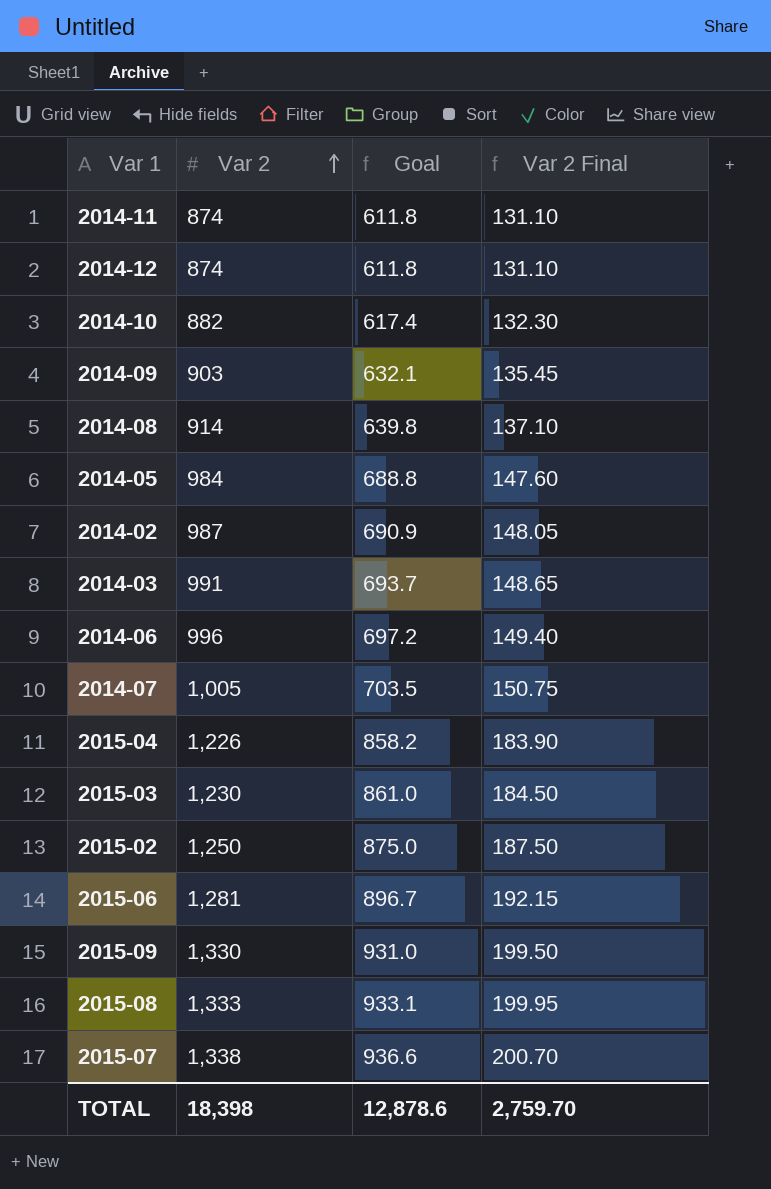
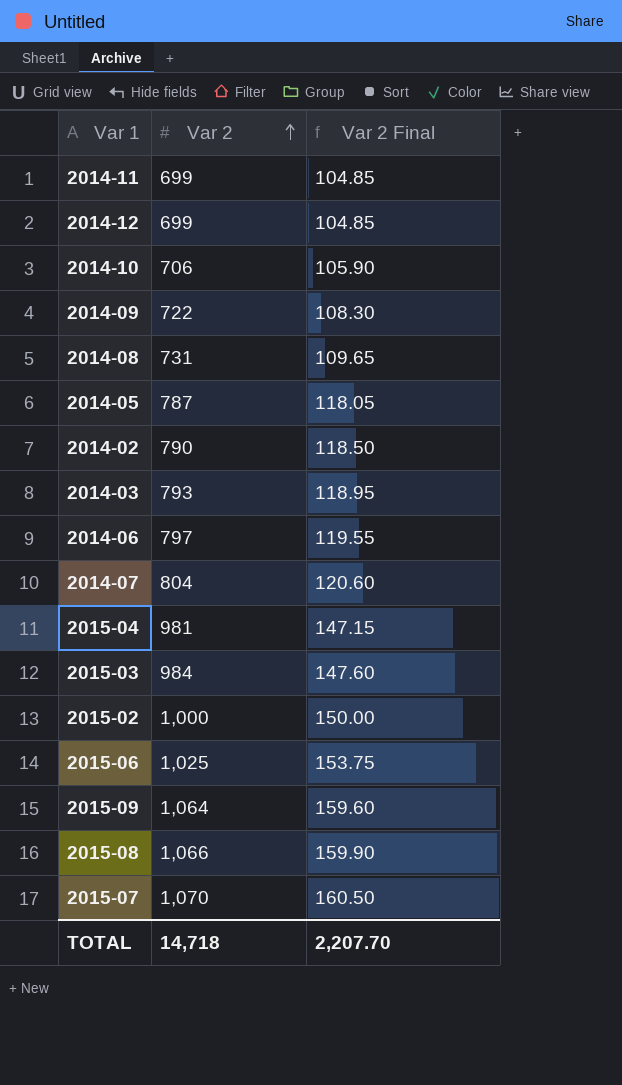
column Goal | formula: [Var 2] * 0.7 -> none
2014-11 | Var 2: 874 -> 699
2014-11 | Var 2 Final: 131.10 -> 104.85
2014-12 | Var 2: 874 -> 699
2014-12 | Var 2 Final: 131.10 -> 104.85
2014-10 | Var 2: 882 -> 706
2014-10 | Var 2 Final: 132.30 -> 105.90
2014-09 | Var 2: 903 -> 722
2014-09 | Var 2 Final: 135.45 -> 108.30
2014-08 | Var 2: 914 -> 731
2014-08 | Var 2 Final: 137.10 -> 109.65
2014-05 | Var 2: 984 -> 787
2014-05 | Var 2 Final: 147.60 -> 118.05
2014-02 | Var 2: 987 -> 790
2014-02 | Var 2 Final: 148.05 -> 118.50
2014-03 | Var 2: 991 -> 793
2014-03 | Var 2 Final: 148.65 -> 118.95
2014-06 | Var 2: 996 -> 797
2014-06 | Var 2 Final: 149.40 -> 119.55
2014-07 | Var 2: 1,005 -> 804
2014-07 | Var 2 Final: 150.75 -> 120.60
2015-04 | Var 2: 1,226 -> 981
2015-04 | Var 2 Final: 183.90 -> 147.15
2015-03 | Var 2: 1,230 -> 984
2015-03 | Var 2 Final: 184.50 -> 147.60
2015-02 | Var 2: 1,250 -> 1,000
2015-02 | Var 2 Final: 187.50 -> 150.00
2015-06 | Var 2: 1,281 -> 1,025
2015-06 | Var 2 Final: 192.15 -> 153.75
2015-09 | Var 2: 1,330 -> 1,064
2015-09 | Var 2 Final: 199.50 -> 159.60
2015-08 | Var 2: 1,333 -> 1,066
2015-08 | Var 2 Final: 199.95 -> 159.90
2015-07 | Var 2: 1,338 -> 1,070
2015-07 | Var 2 Final: 200.70 -> 160.50
TOTAL | Var 2: 18,398 -> 14,718
TOTAL | Var 2 Final: 2,759.70 -> 2,207.70

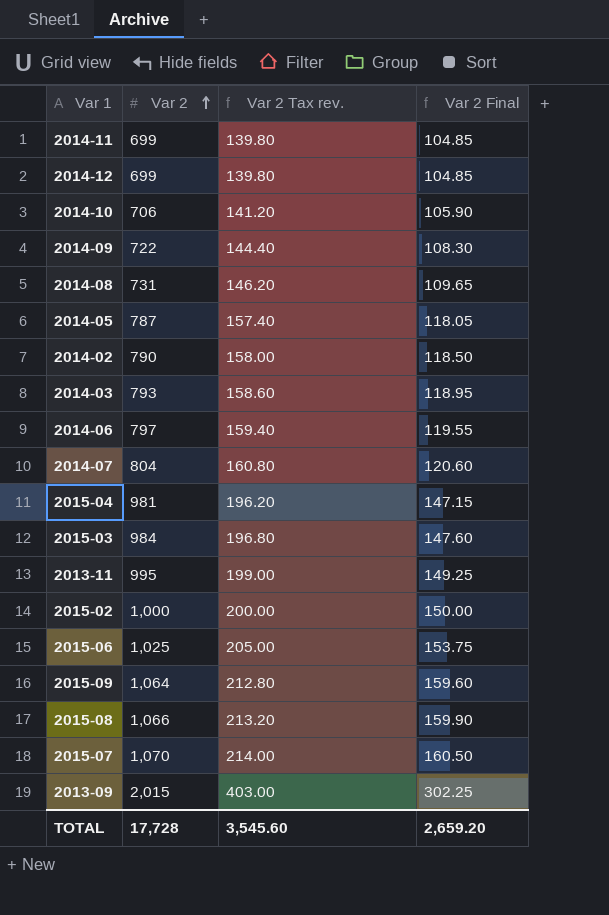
column Var 2 Tax rev. | formula: none -> [Var 2] * 0.2
row 2013-11: none -> 995 | 199.00 | 149.25
row 2013-09: none -> 2,015 | 403.00 | 302.25
TOTAL | Var 2: 14,718 -> 17,728
TOTAL | Var 2 Final: 2,207.70 -> 2,659.20

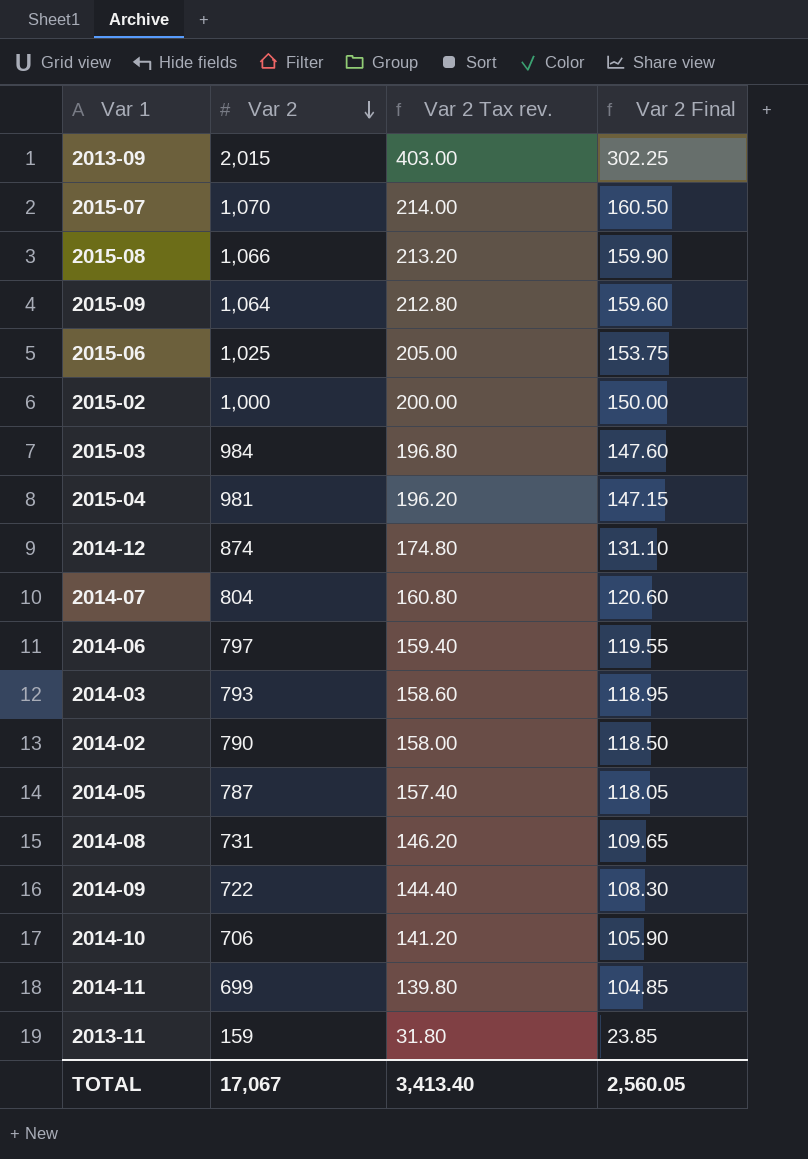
row order: Var 2 ascending -> Var 2 descending
2014-12 | Var 2: 699 -> 874
2014-12 | Var 2 Tax rev.: 139.80 -> 174.80
2014-12 | Var 2 Final: 104.85 -> 131.10
2013-11 | Var 2: 995 -> 159
2013-11 | Var 2 Tax rev.: 199.00 -> 31.80
2013-11 | Var 2 Final: 149.25 -> 23.85
TOTAL | Var 2: 17,728 -> 17,067
TOTAL | Var 2 Tax rev.: 3,545.60 -> 3,413.40
TOTAL | Var 2 Final: 2,659.20 -> 2,560.05

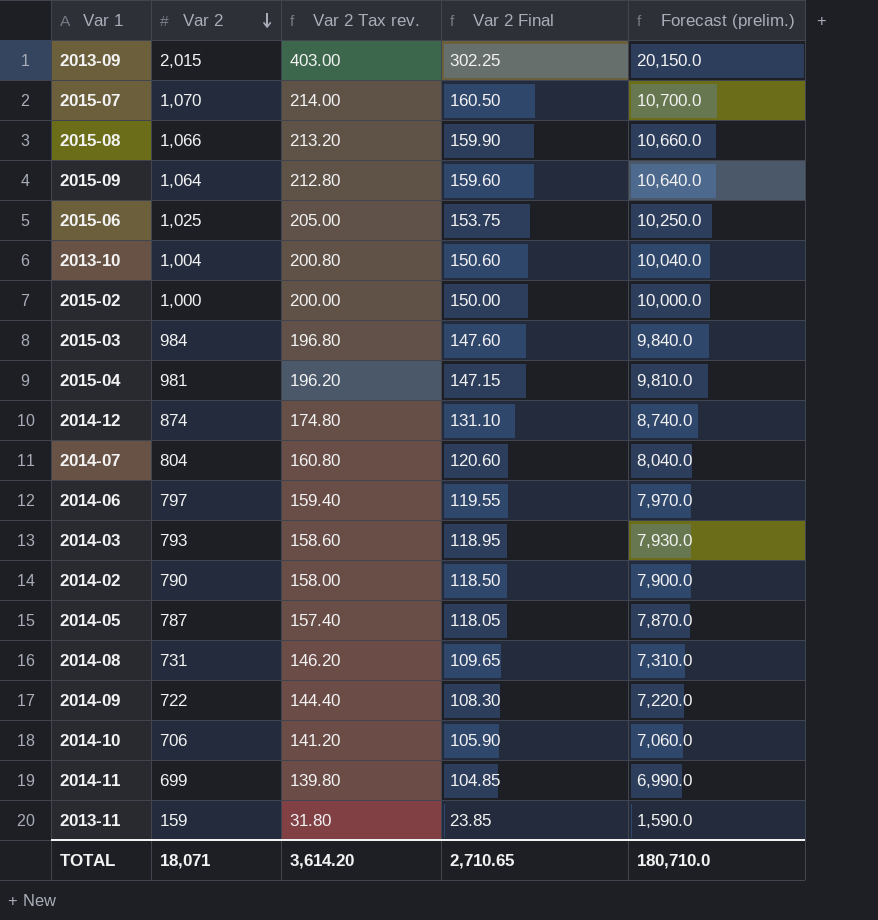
column Forecast (prelim.) | formula: none -> [Var 2] * 10
row 2013-10: none -> 1,004 | 200.80 | 150.60 | 10,040.0
TOTAL | Var 2: 17,067 -> 18,071
TOTAL | Var 2 Tax rev.: 3,413.40 -> 3,614.20
TOTAL | Var 2 Final: 2,560.05 -> 2,710.65

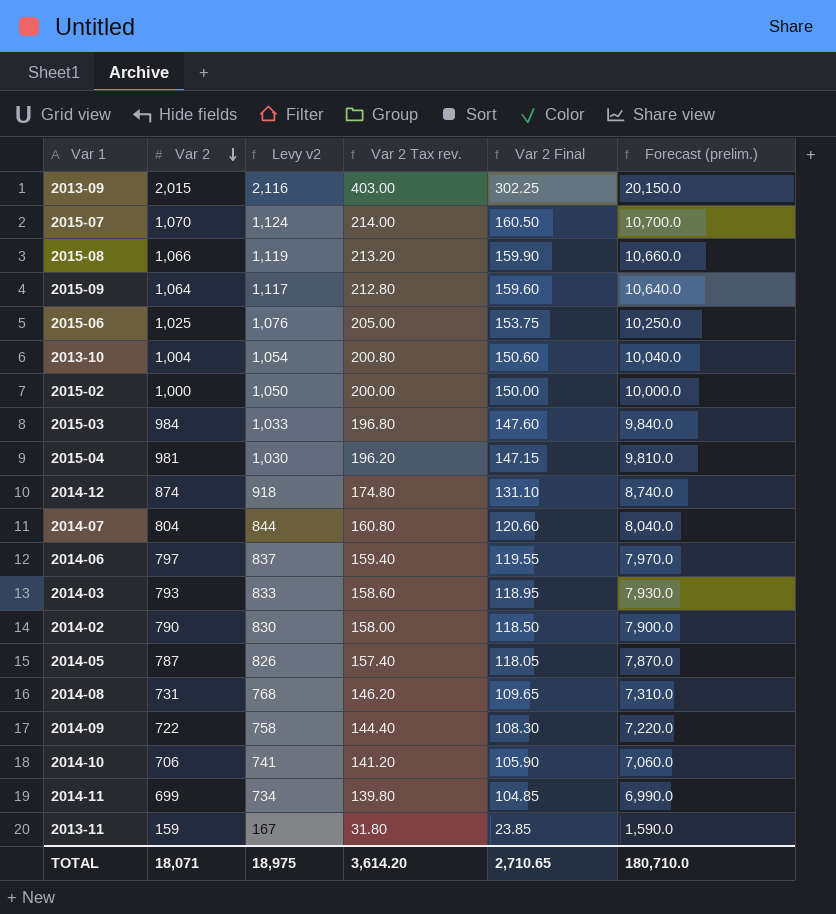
column Levy v2 | formula: none -> [Var 2] * 1.05

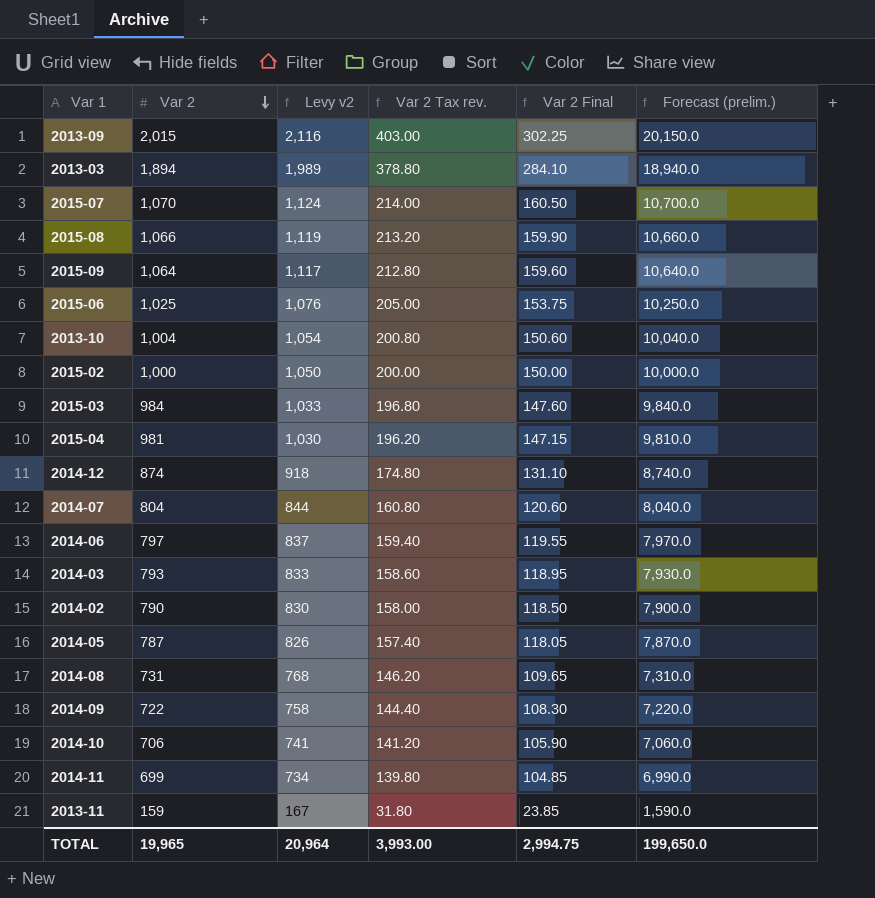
row 2013-03: none -> 1,894 | 1,989 | 378.80 | 284.10 | 18,940.0
TOTAL | Var 2: 18,071 -> 19,965
TOTAL | Levy v2: 18,975 -> 20,964
TOTAL | Var 2 Tax rev.: 3,614.20 -> 3,993.00
TOTAL | Var 2 Final: 2,710.65 -> 2,994.75
TOTAL | Forecast (prelim.): 180,710.0 -> 199,650.0

